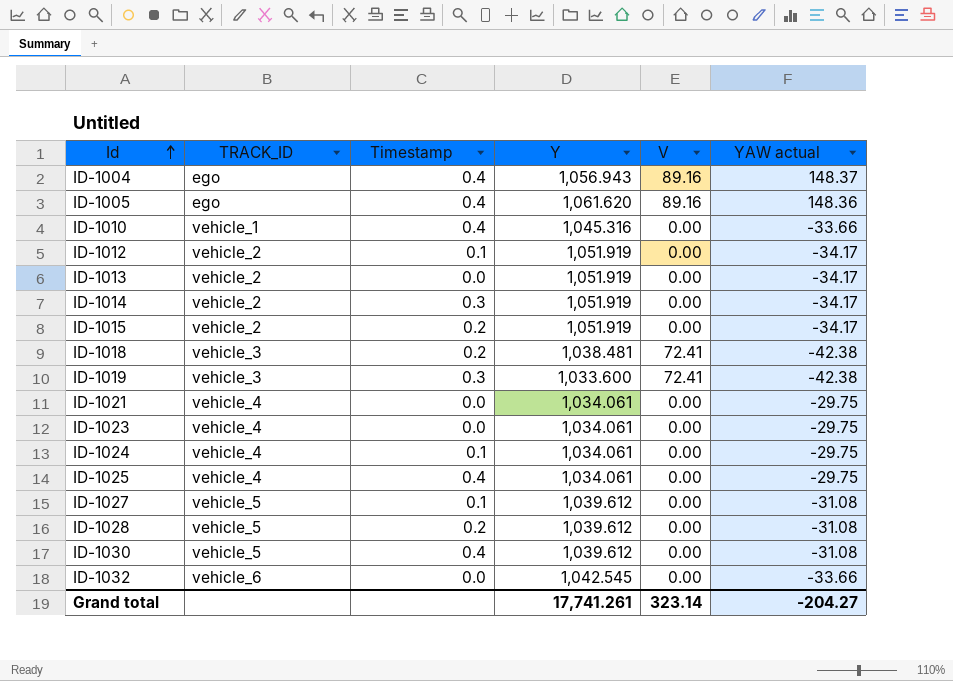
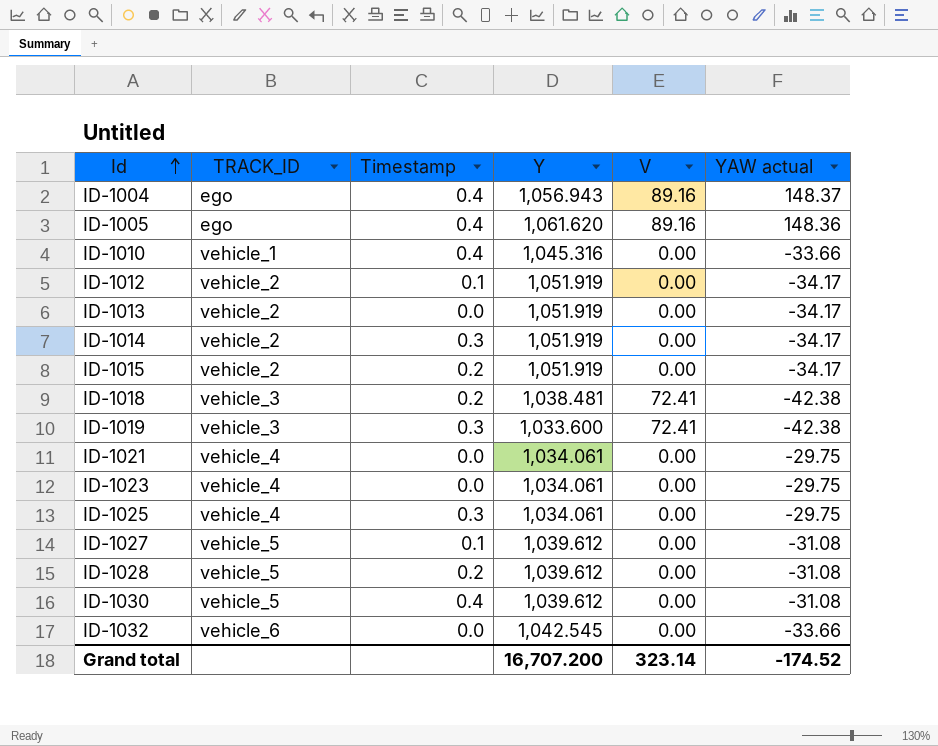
row ID-1024: vehicle_4 | 0.1 | 1,034.061 | 0.00 | -29.75 -> none
ID-1025 | Timestamp: 0.4 -> 0.3
Grand total | Y: 17,741.261 -> 16,707.200
Grand total | YAW actual: -204.27 -> -174.52

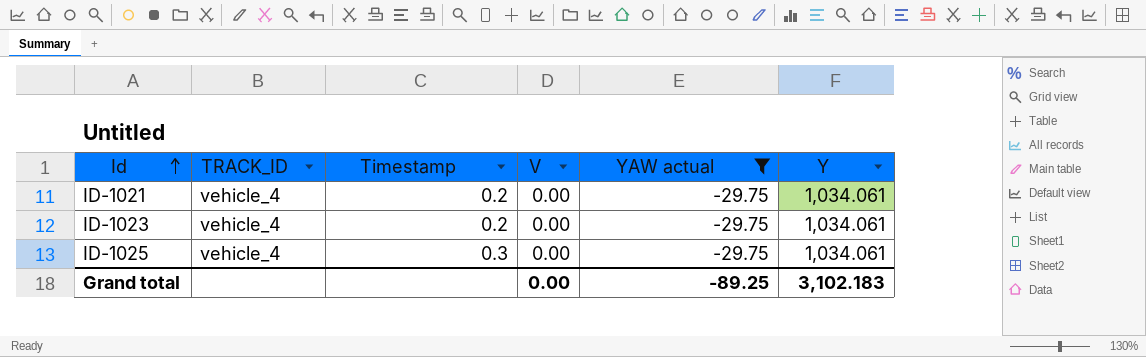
filter: none -> YAW actual = -29.75
column Y | position: 4 -> 6
ID-1021 | Timestamp: 0.0 -> 0.2
ID-1023 | Timestamp: 0.0 -> 0.2
Grand total | V: 323.14 -> 0.00
Grand total | YAW actual: -174.52 -> -89.25
Grand total | Y: 16,707.200 -> 3,102.183

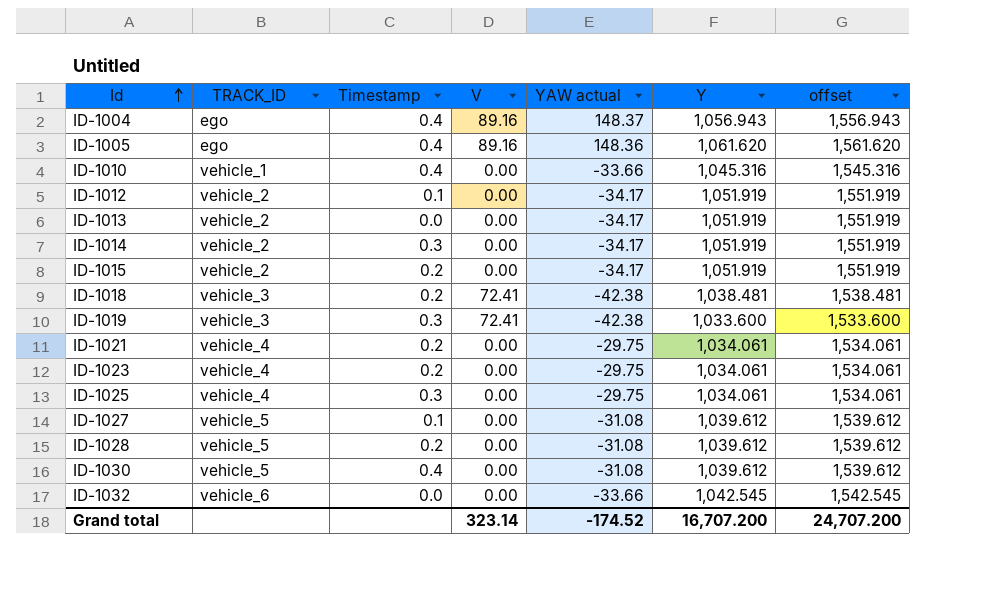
filter: YAW actual = -29.75 -> none
column offset | formula: none -> [Y] + 500
Grand total | V: 0.00 -> 323.14
Grand total | YAW actual: -89.25 -> -174.52
Grand total | Y: 3,102.183 -> 16,707.200

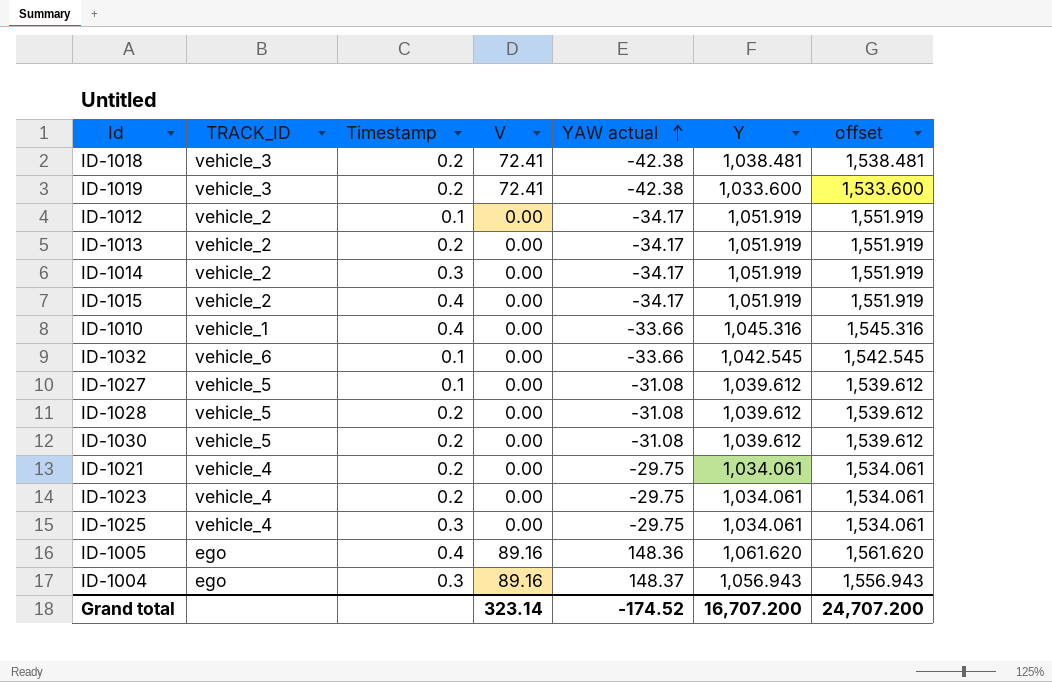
row order: Id ascending -> YAW actual ascending
ID-1019 | Timestamp: 0.3 -> 0.2
ID-1013 | Timestamp: 0.0 -> 0.2
ID-1015 | Timestamp: 0.2 -> 0.4
ID-1032 | Timestamp: 0.0 -> 0.1
ID-1030 | Timestamp: 0.4 -> 0.2
ID-1004 | Timestamp: 0.4 -> 0.3

